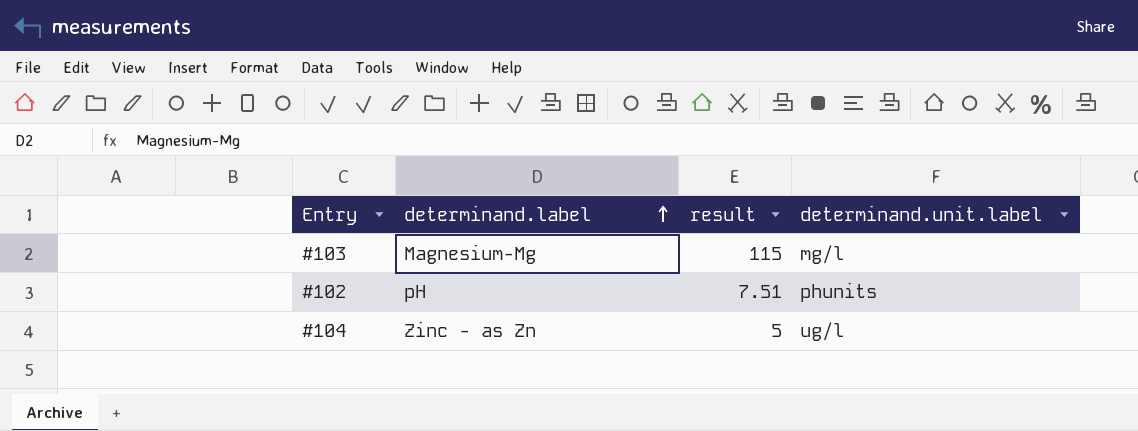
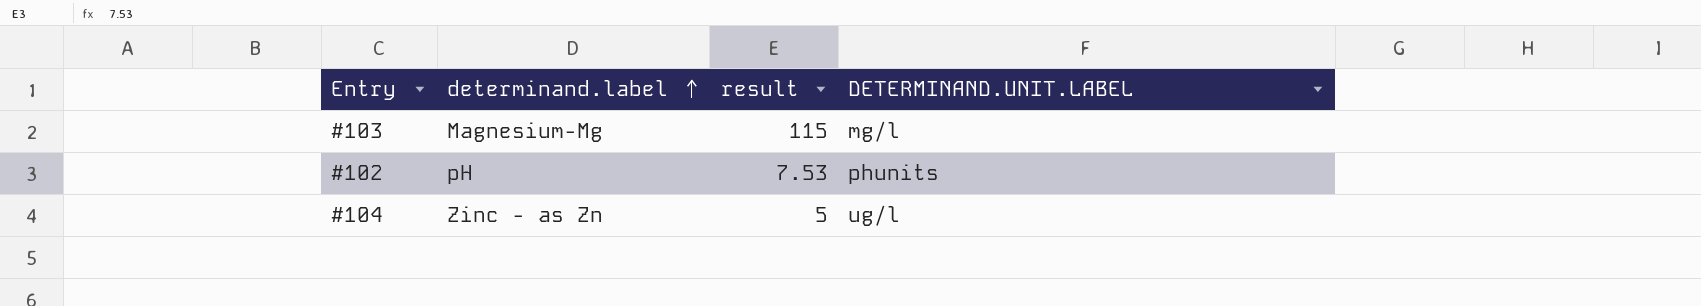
column name: determinand.unit.label -> DETERMINAND.UNIT.LABEL
#102 | result: 7.51 -> 7.53

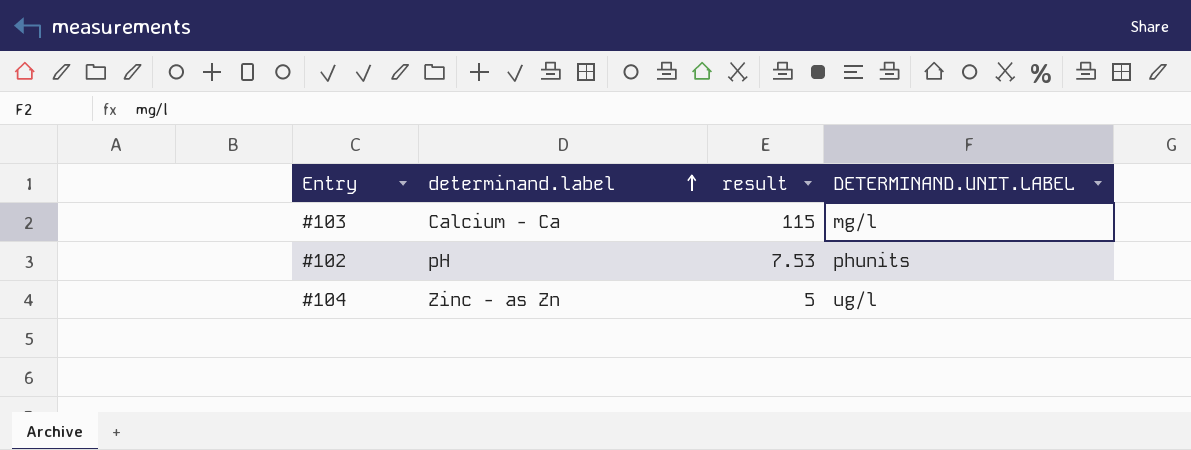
#103 | determinand.label: Magnesium-Mg -> Calcium - Ca

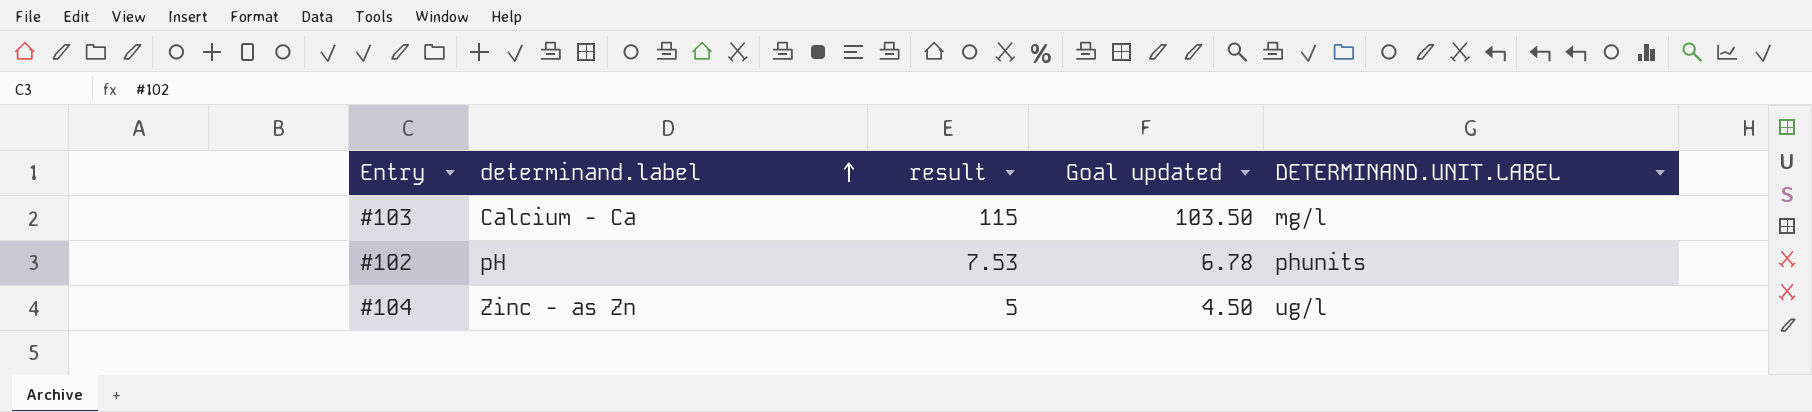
column Goal updated | formula: none -> [result] * 0.9

